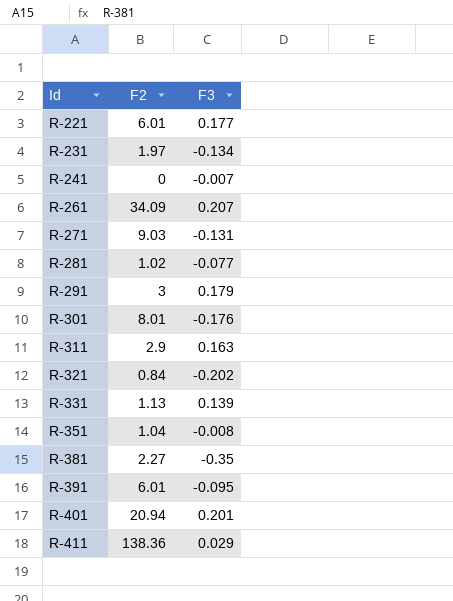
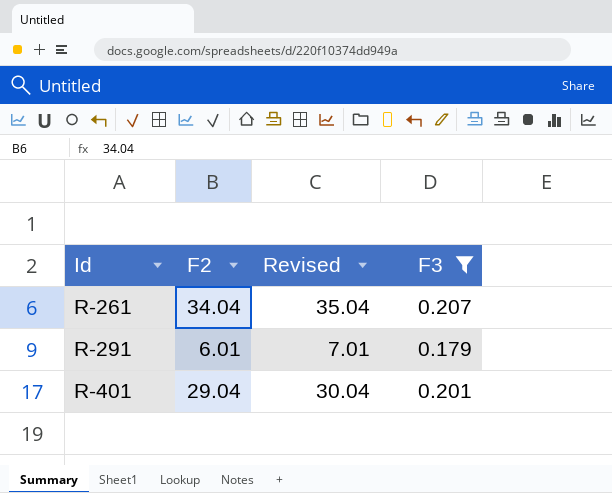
filter: none -> F3 >= 0.179
column Revised | formula: none -> [F2] + 1
R-261 | F2: 34.09 -> 34.04
R-291 | F2: 3 -> 6.01
R-401 | F2: 20.94 -> 29.04

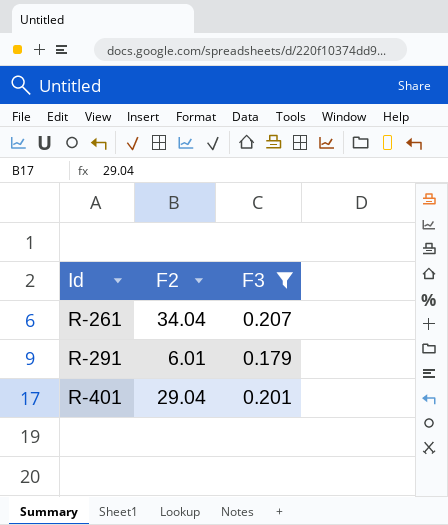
column Revised | formula: [F2] + 1 -> none

